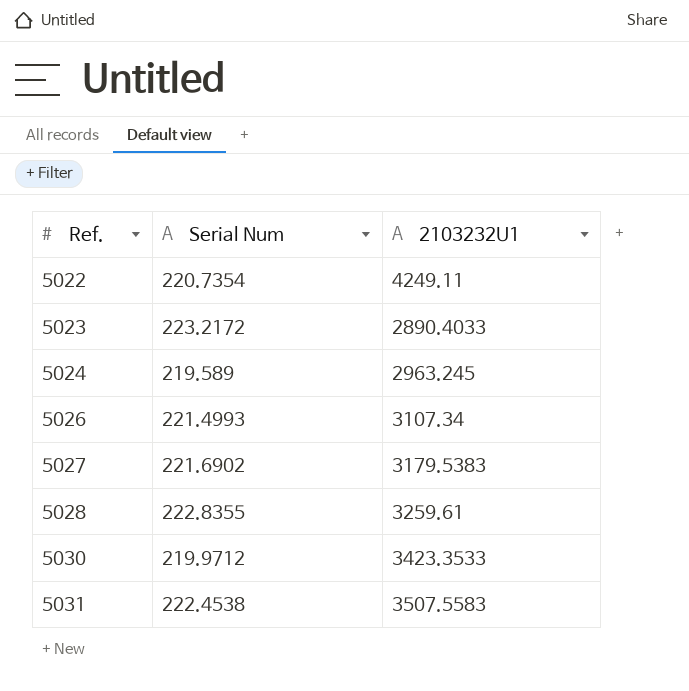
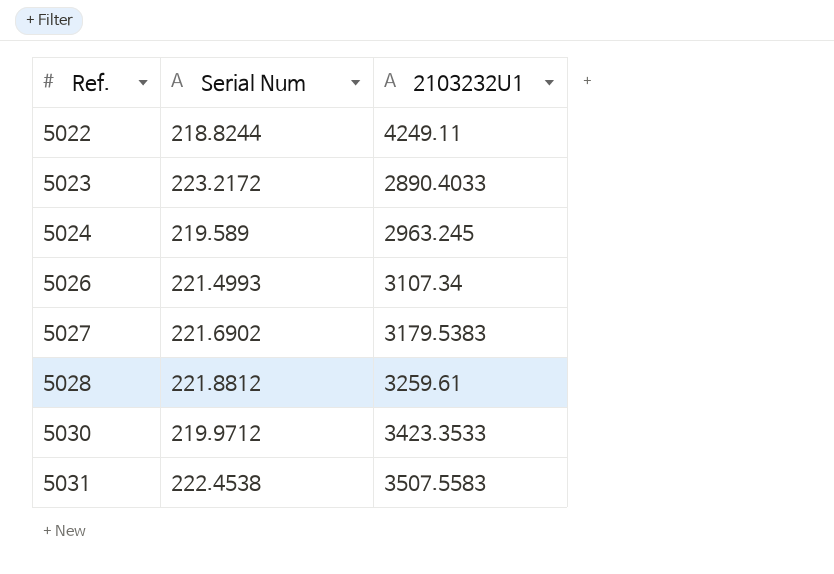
5022 | Serial Num: 220.7354 -> 218.8244
5028 | Serial Num: 222.8355 -> 221.8812

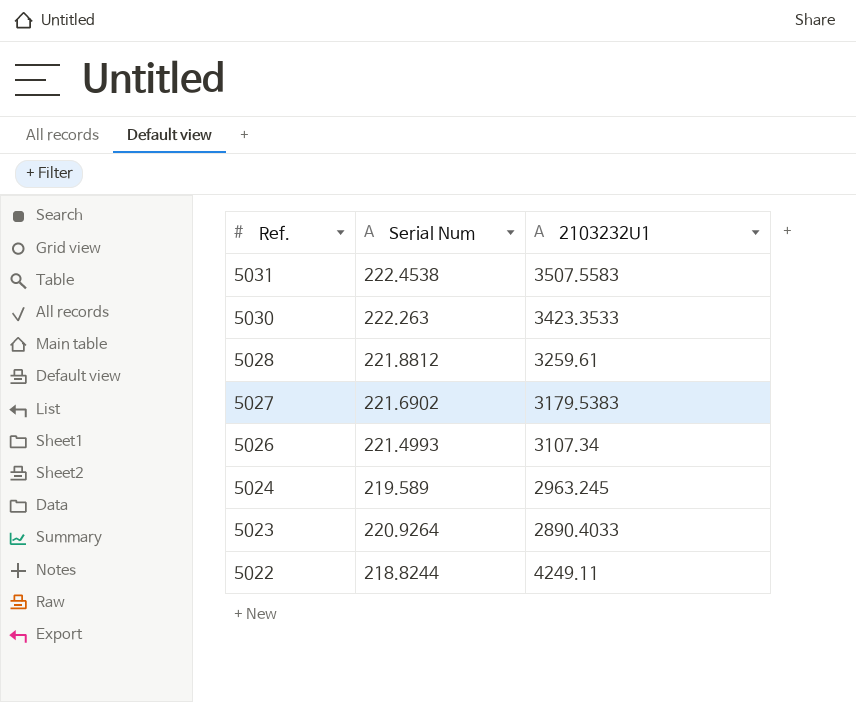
row order: Ref. ascending -> Ref. descending
5030 | Serial Num: 219.9712 -> 222.263
5023 | Serial Num: 223.2172 -> 220.9264

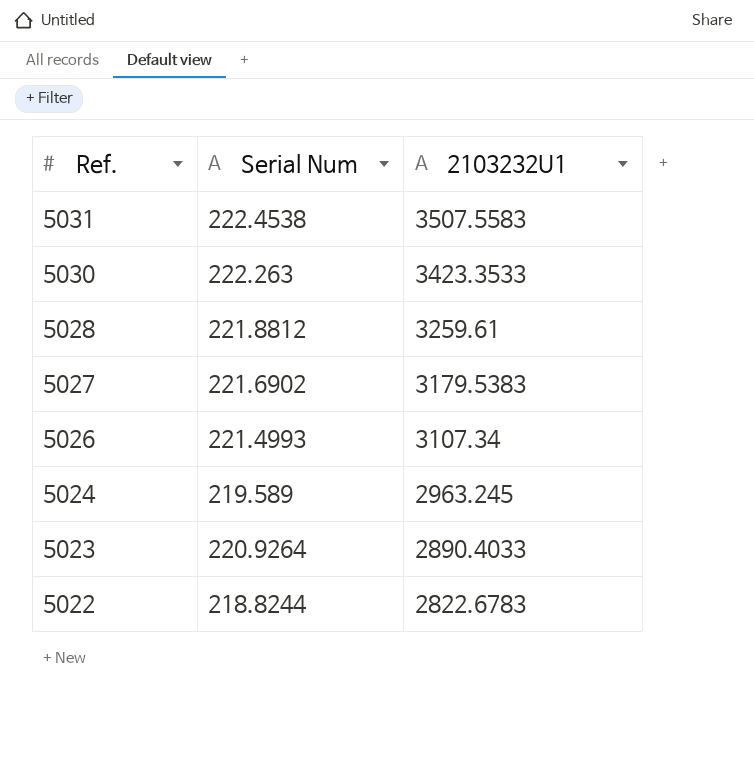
5022 | 2103232U1: 4249.11 -> 2822.6783

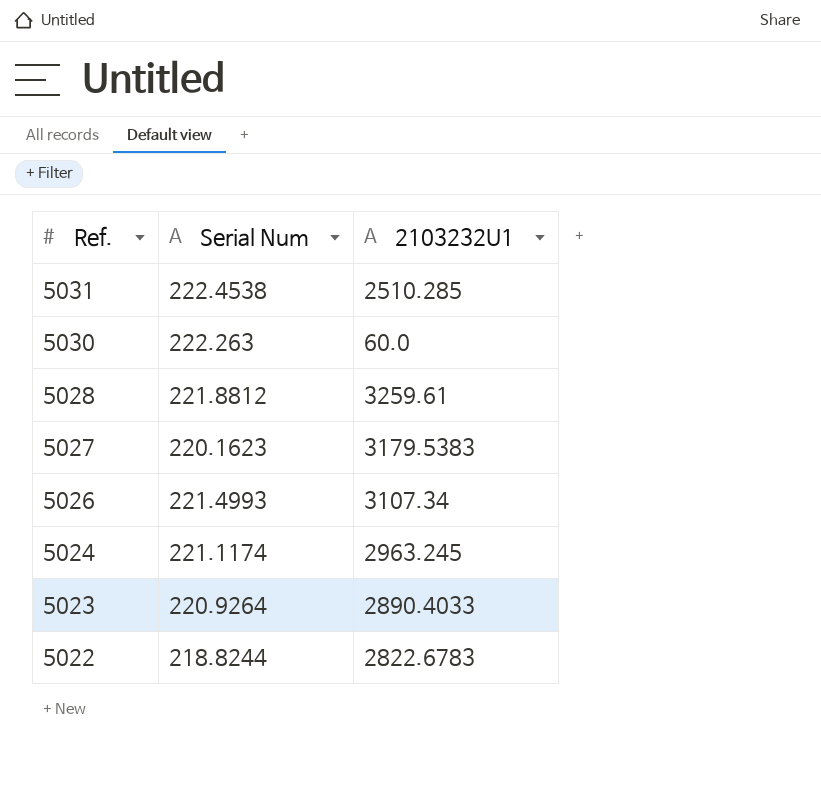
5031 | 2103232U1: 3507.5583 -> 2510.285
5030 | 2103232U1: 3423.3533 -> 60.0
5027 | Serial Num: 221.6902 -> 220.1623
5024 | Serial Num: 219.589 -> 221.1174

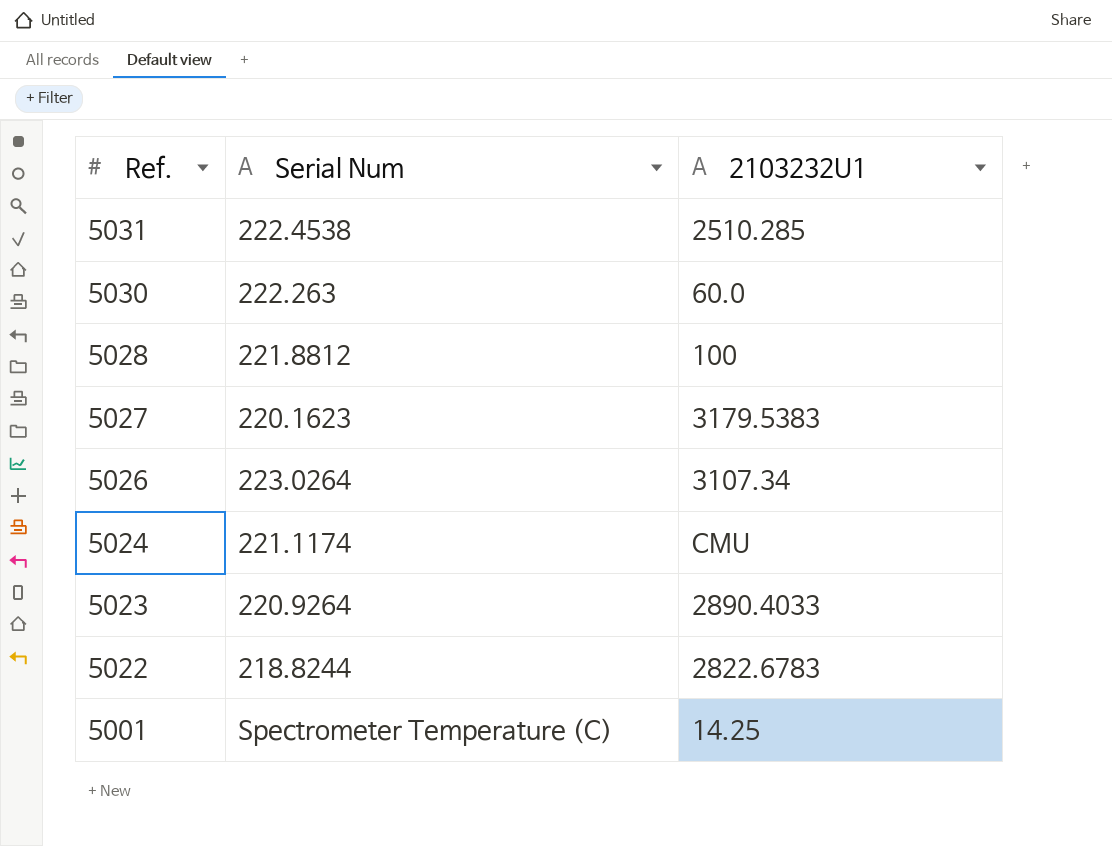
5028 | 2103232U1: 3259.61 -> 100
5026 | Serial Num: 221.4993 -> 223.0264
5024 | 2103232U1: 2963.245 -> CMU
row 5001: none -> Spectrometer Temperature (C) | 14.25

